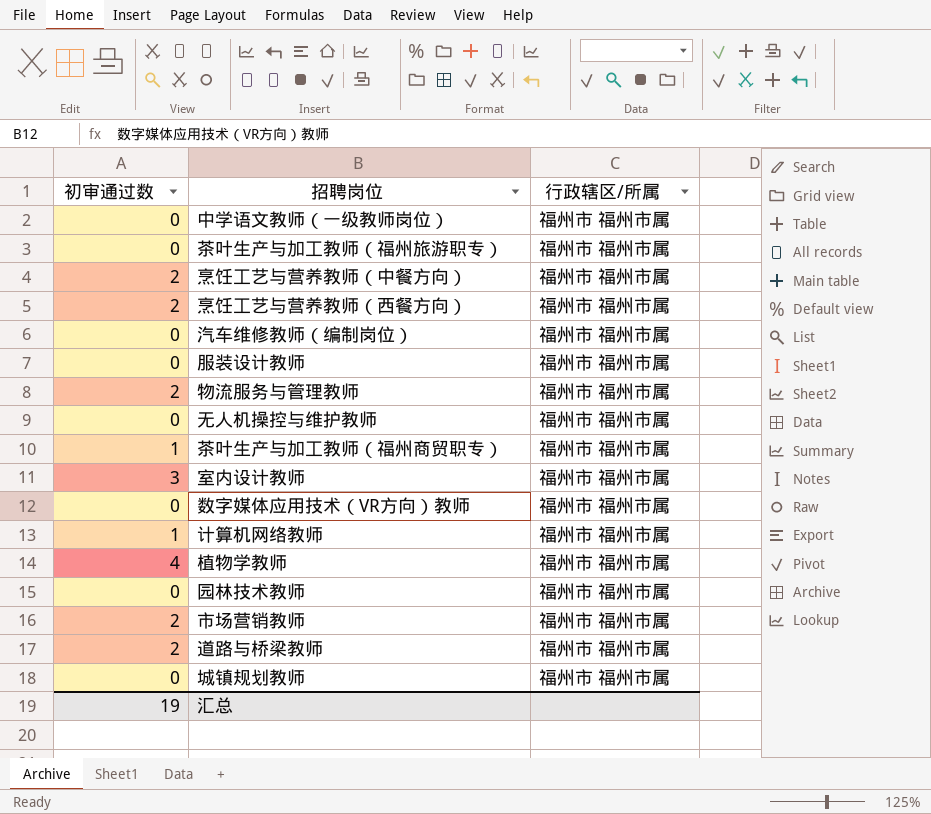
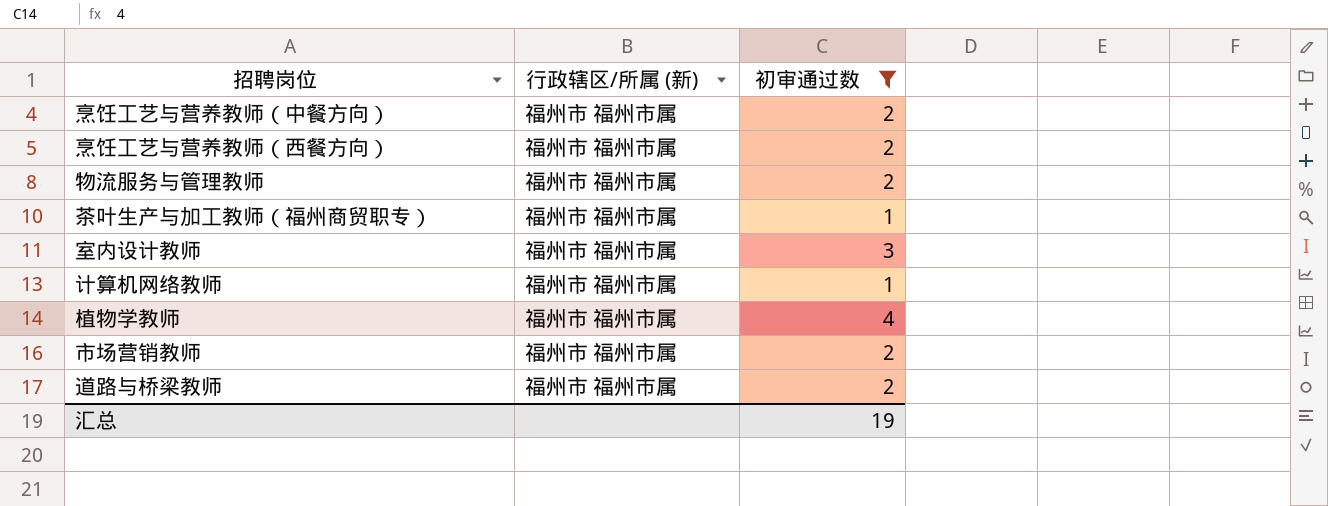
filter: none -> 初审通过数 != 0
column name: 行政辖区/所属 -> 行政辖区/所属 (新)
column 初审通过数 | position: 1 -> 3

